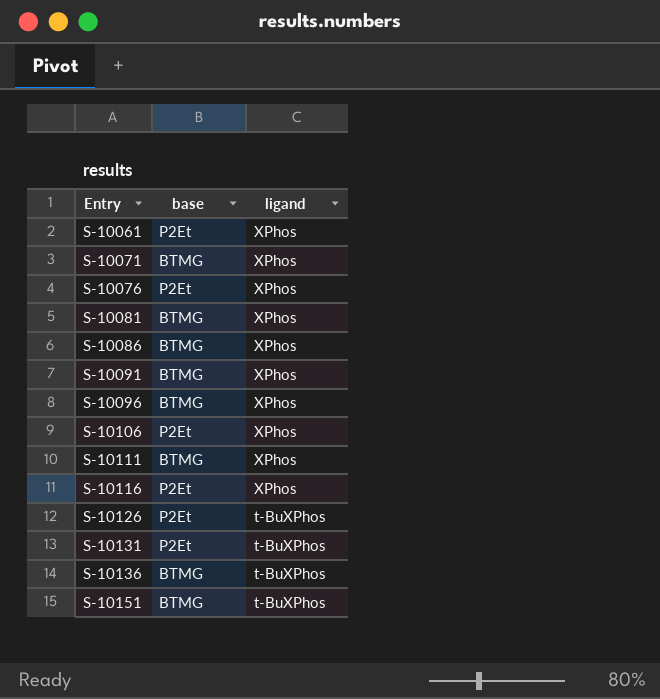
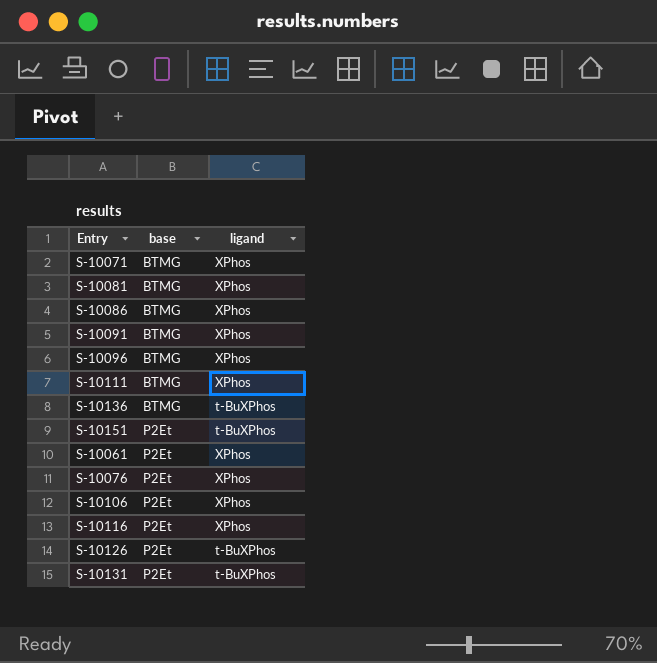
row order: Entry ascending -> base ascending
S-10151 | base: BTMG -> P2Et

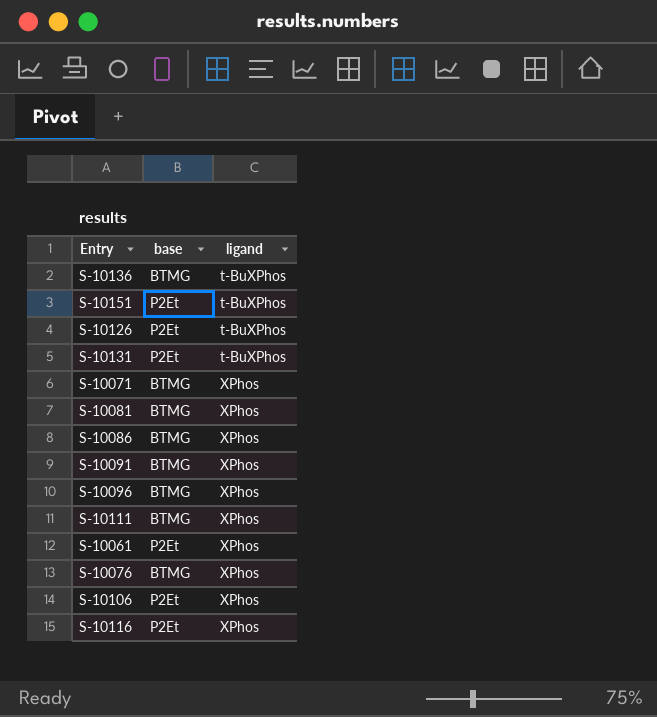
row order: base ascending -> ligand ascending
S-10076 | base: P2Et -> BTMG

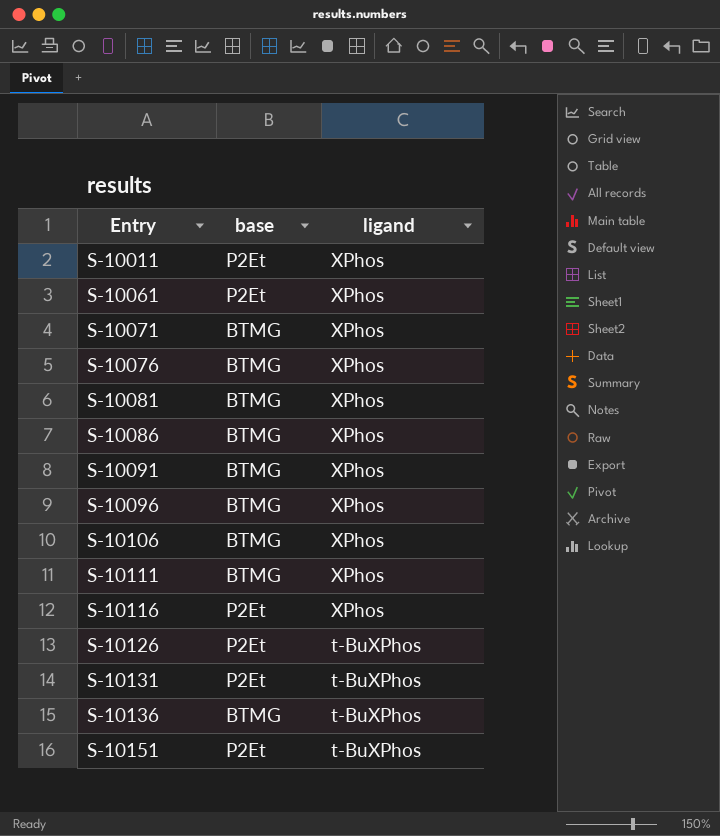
row order: ligand ascending -> Entry ascending
row S-10011: none -> P2Et | XPhos
S-10106 | base: P2Et -> BTMG

